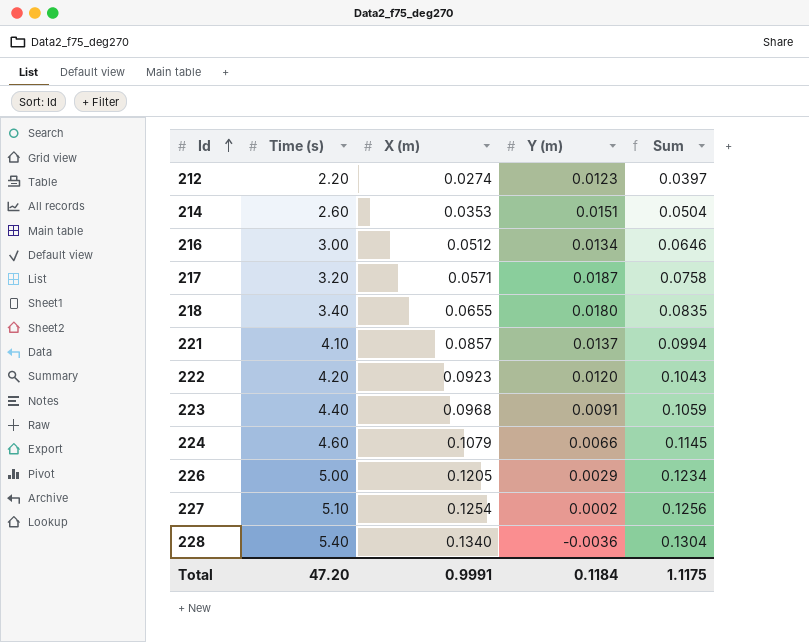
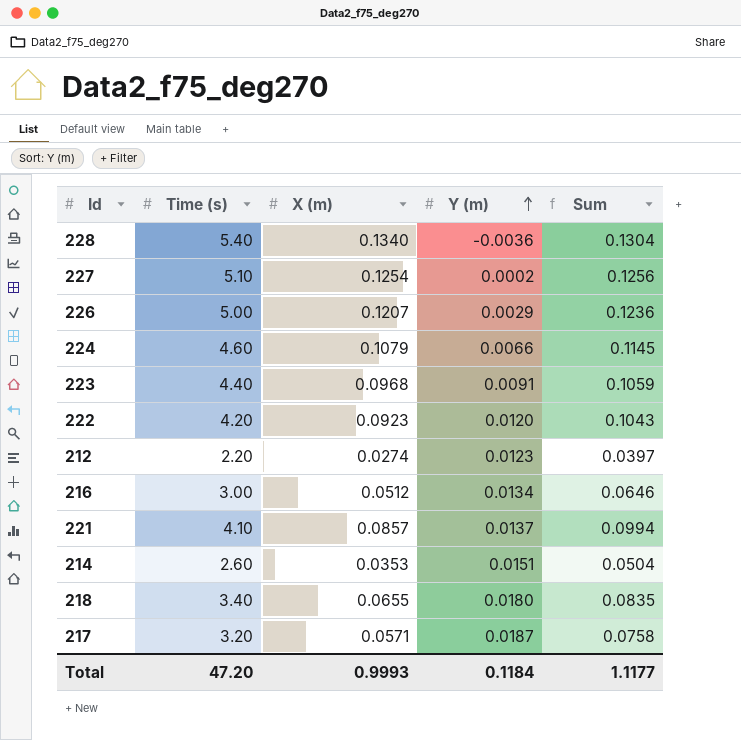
row order: Id ascending -> Y (m) ascending
226 | X (m): 0.1205 -> 0.1207
226 | Sum: 0.1234 -> 0.1236
Total | X (m): 0.9991 -> 0.9993
Total | Sum: 1.1175 -> 1.1177

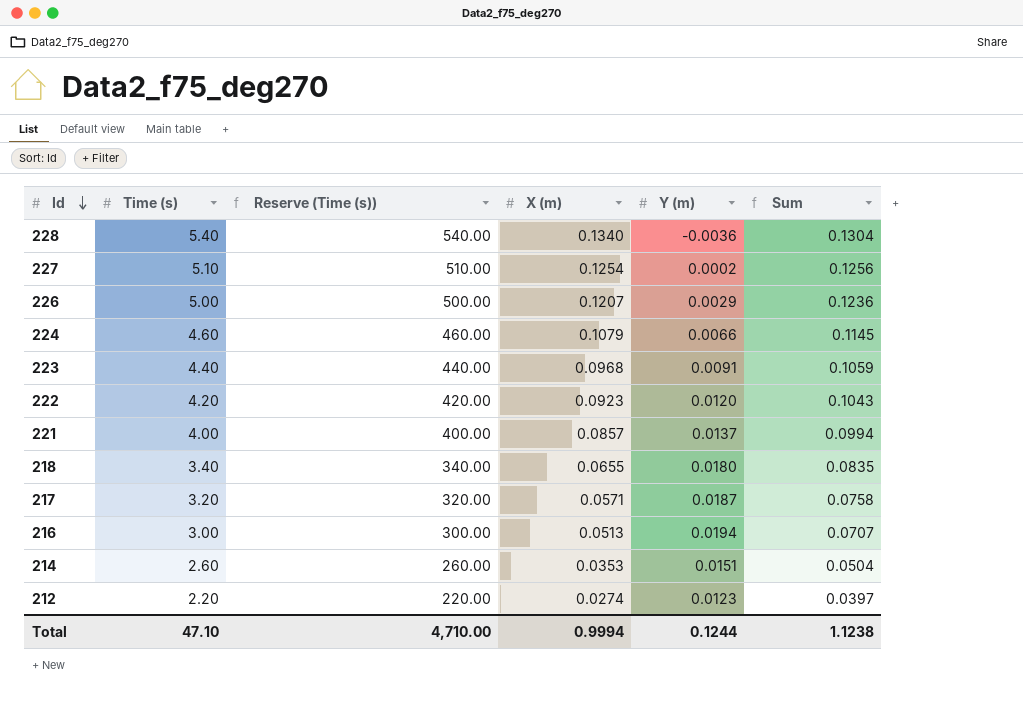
row order: Y (m) ascending -> Id descending
column Reserve (Time (s)) | formula: none -> [Time (s)] * 100
221 | Time (s): 4.10 -> 4.00
216 | X (m): 0.0512 -> 0.0513
216 | Y (m): 0.0134 -> 0.0194
216 | Sum: 0.0646 -> 0.0707
Total | Time (s): 47.20 -> 47.10
Total | X (m): 0.9993 -> 0.9994
Total | Y (m): 0.1184 -> 0.1244
Total | Sum: 1.1177 -> 1.1238

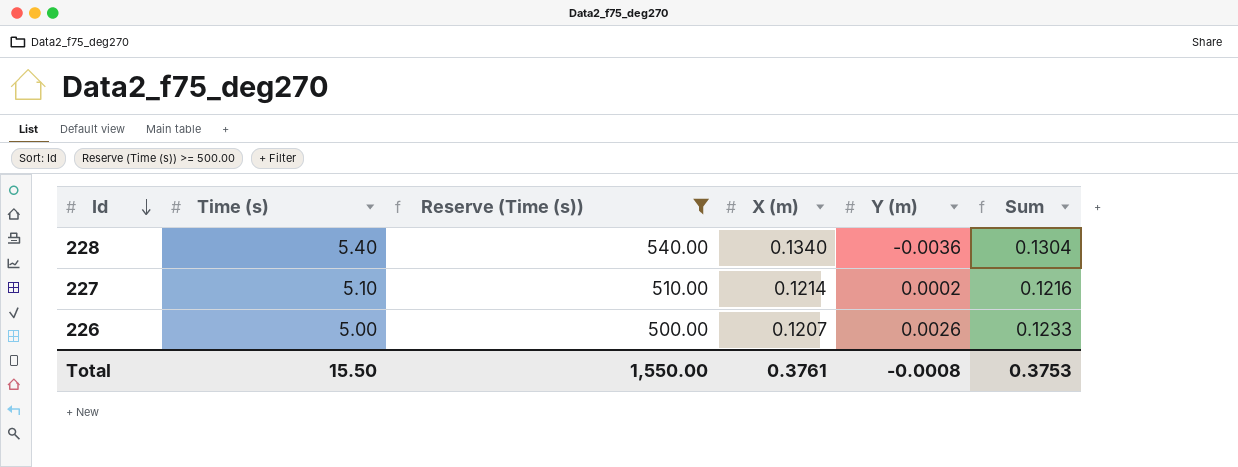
filter: none -> Reserve (Time (s)) >= 500.00
227 | X (m): 0.1254 -> 0.1214
227 | Sum: 0.1256 -> 0.1216
226 | Y (m): 0.0029 -> 0.0026
226 | Sum: 0.1236 -> 0.1233
Total | Time (s): 47.10 -> 15.50
Total | Reserve (Time (s)): 4,710.00 -> 1,550.00
Total | X (m): 0.9994 -> 0.3761
Total | Y (m): 0.1244 -> -0.0008
Total | Sum: 1.1238 -> 0.3753

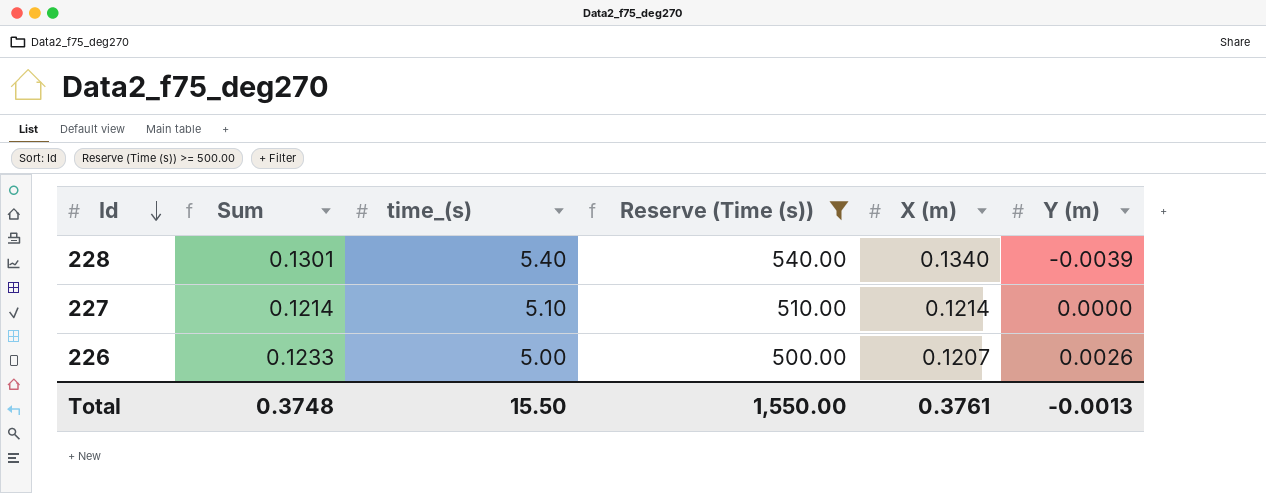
column Sum | position: 6 -> 2
column name: Time (s) -> time_(s)
228 | Sum: 0.1304 -> 0.1301
228 | Y (m): -0.0036 -> -0.0039
227 | Sum: 0.1216 -> 0.1214
227 | Y (m): 0.0002 -> 0.0000
Total | Sum: 0.3753 -> 0.3748
Total | Y (m): -0.0008 -> -0.0013

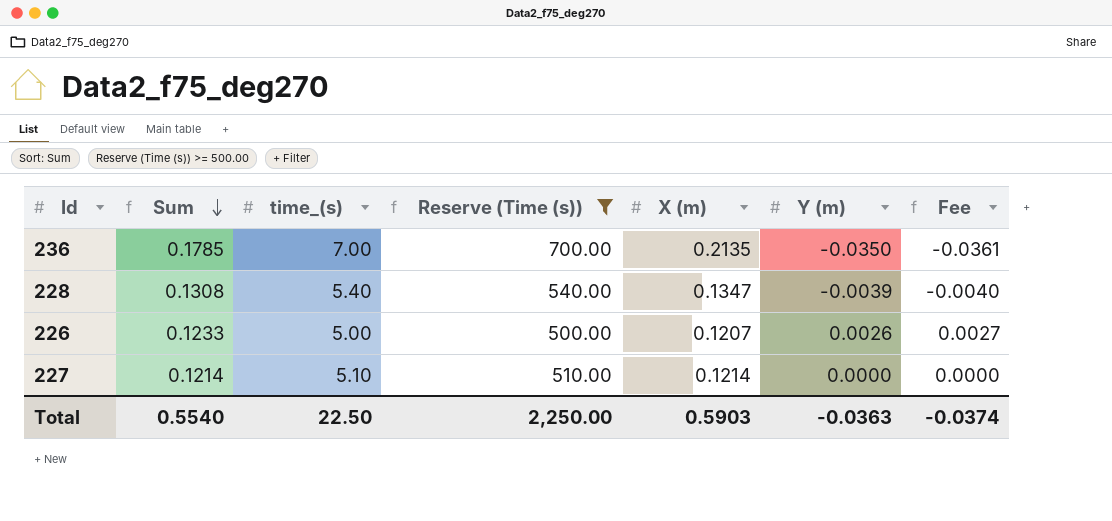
row order: Id descending -> Sum descending
column Fee | formula: none -> [Y (m)] * 1.03
row 236: none -> 0.1785 | 7.00 | 700.00 | 0.2135 | -0.0350 | -0.0361
228 | Sum: 0.1301 -> 0.1308
228 | X (m): 0.1340 -> 0.1347
Total | Sum: 0.3748 -> 0.5540
Total | time_(s): 15.50 -> 22.50
Total | Reserve (Time (s)): 1,550.00 -> 2,250.00
Total | X (m): 0.3761 -> 0.5903
Total | Y (m): -0.0013 -> -0.0363

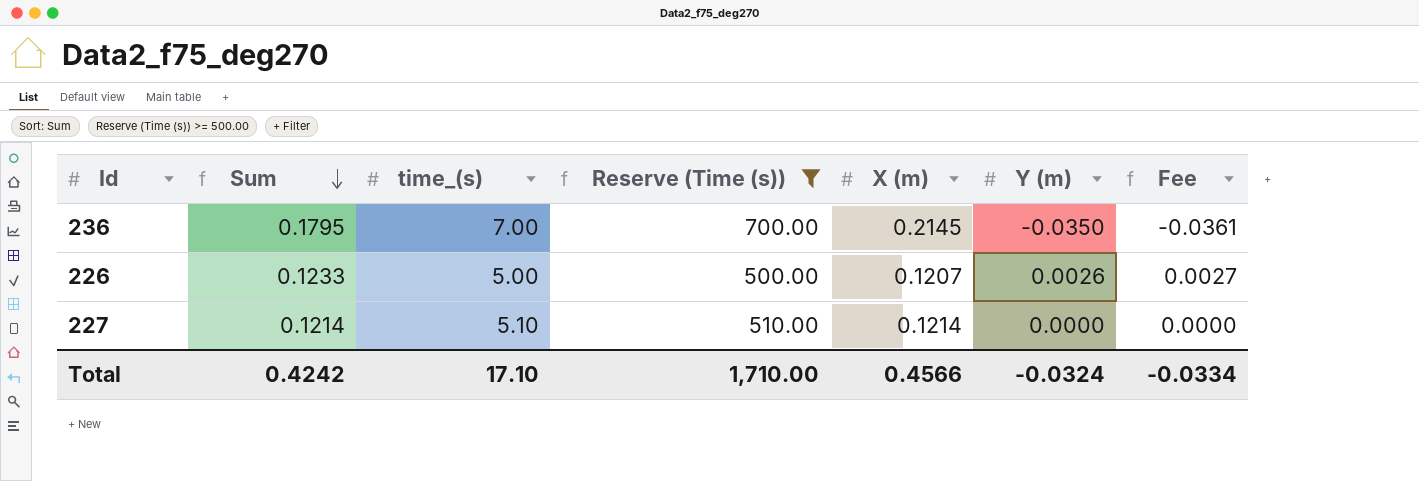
row 228: 0.1308 | 5.40 | 540.00 | 0.1347 | -0.0039 | -0.0040 -> none
236 | Sum: 0.1785 -> 0.1795
236 | X (m): 0.2135 -> 0.2145
Total | Sum: 0.5540 -> 0.4242
Total | time_(s): 22.50 -> 17.10
Total | Reserve (Time (s)): 2,250.00 -> 1,710.00
Total | X (m): 0.5903 -> 0.4566
Total | Y (m): -0.0363 -> -0.0324
Total | Fee: -0.0374 -> -0.0334

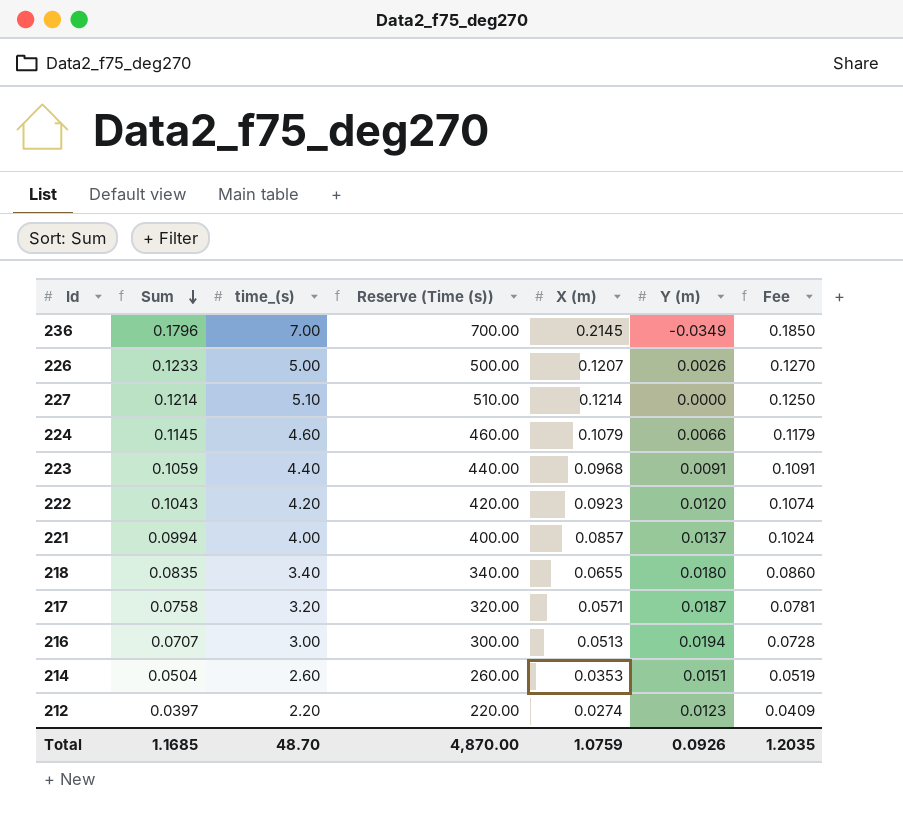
filter: Reserve (Time (s)) >= 500.00 -> none
column Fee | formula: [Y (m)] * 1.03 -> [Sum] * 1.03
236 | Sum: 0.1795 -> 0.1796
236 | Y (m): -0.0350 -> -0.0349
Total | Sum: 0.4242 -> 1.1685
Total | time_(s): 17.10 -> 48.70
Total | Reserve (Time (s)): 1,710.00 -> 4,870.00
Total | X (m): 0.4566 -> 1.0759
Total | Y (m): -0.0324 -> 0.0926
Total | Fee: -0.0334 -> 1.2035

